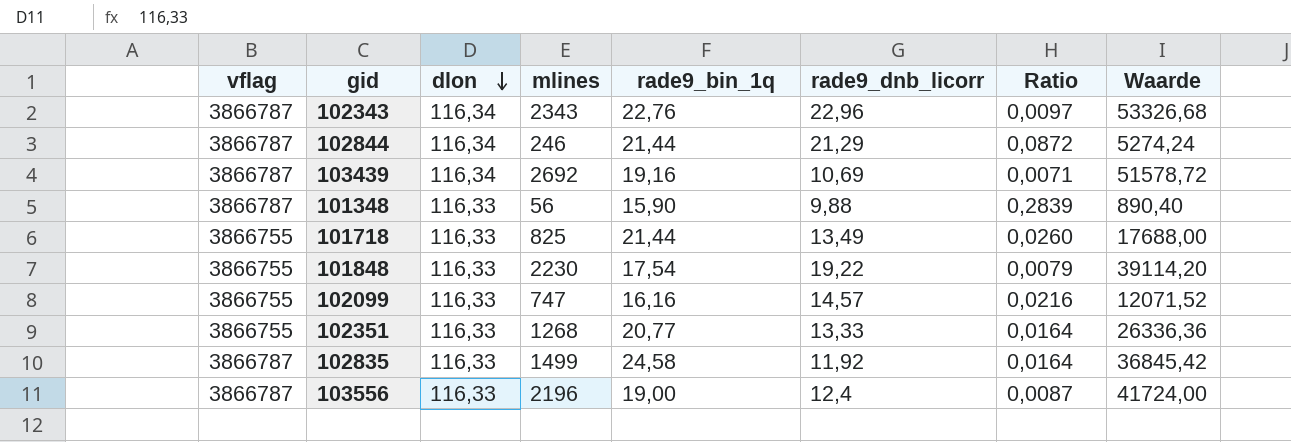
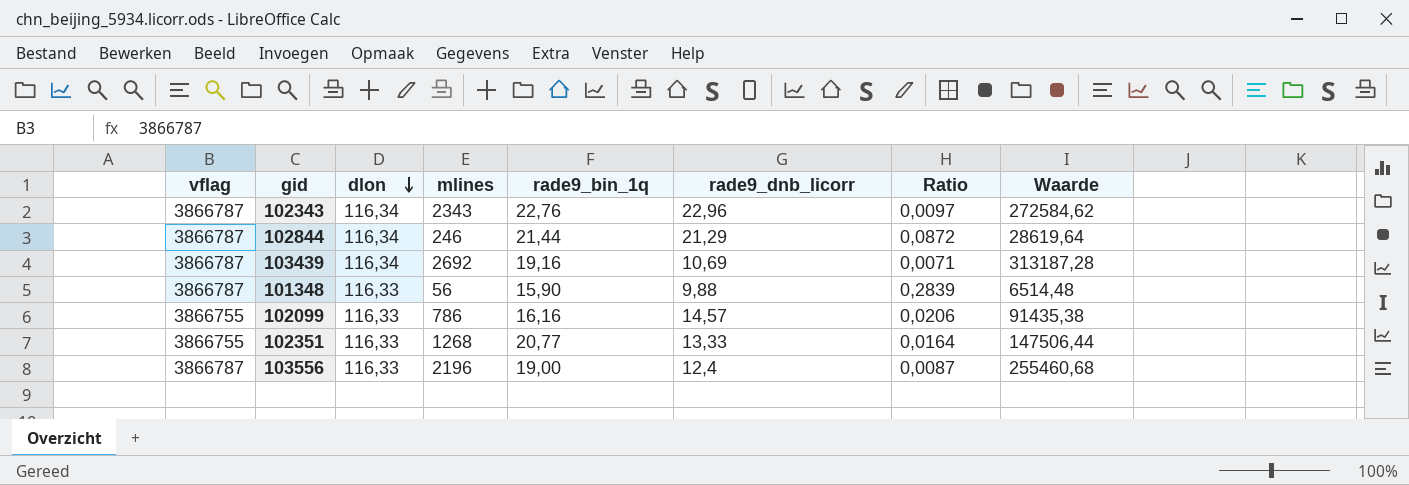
column Waarde | formula: [mlines] * [rade9_bin_1q] -> [dlon] * [mlines]
row 101718: 3866755 | 116,33 | 825 | 21,44 | 13,49 | 0,0260 | 17688,00 -> none
row 101848: 3866755 | 116,33 | 2230 | 17,54 | 19,22 | 0,0079 | 39114,20 -> none
row 102835: 3866787 | 116,33 | 1499 | 24,58 | 11,92 | 0,0164 | 36845,42 -> none
102099 | mlines: 747 -> 786
102099 | Ratio: 0,0216 -> 0,0206

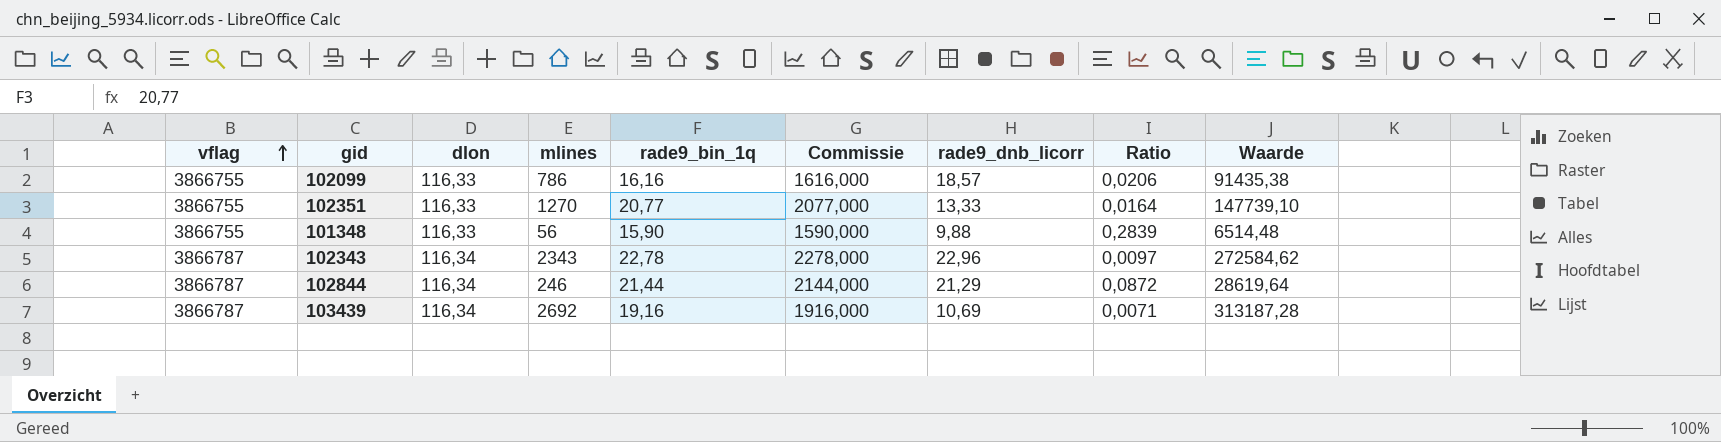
row order: dlon descending -> vflag ascending
column Commissie | formula: none -> [rade9_bin_1q] * 100
row 103556: 3866787 | 116,33 | 2196 | 19,00 | 12,4 | 0,0087 | 255460,68 -> none
102099 | rade9_dnb_licorr: 14,57 -> 18,57
102351 | mlines: 1268 -> 1270
102351 | Waarde: 147506,44 -> 147739,10
101348 | vflag: 3866787 -> 3866755
102343 | rade9_bin_1q: 22,76 -> 22,78

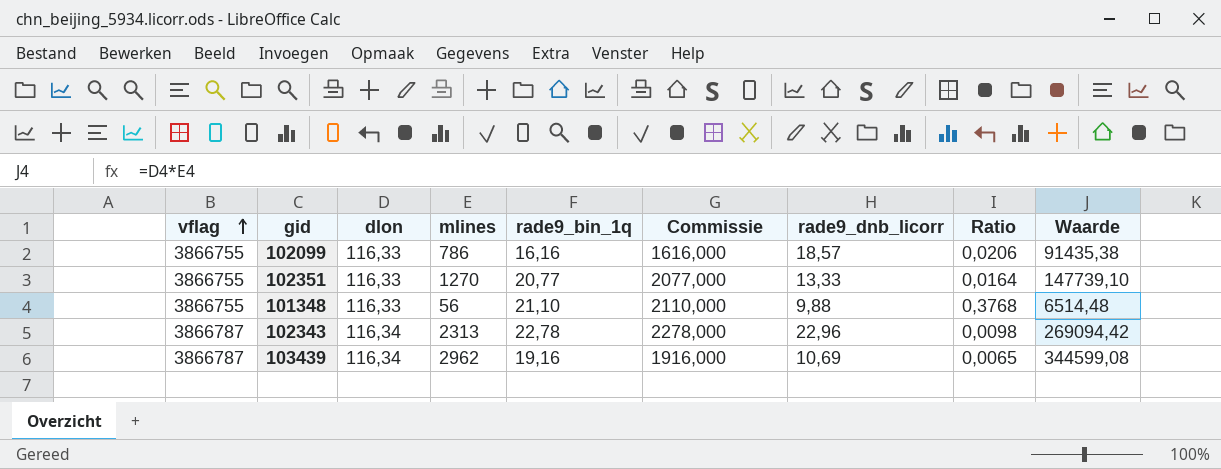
row 102844: 3866787 | 116,34 | 246 | 21,44 | 2144,000 | 21,29 | 0,0872 | 28619,64 -> none
101348 | rade9_bin_1q: 15,90 -> 21,10
101348 | Commissie: 1590,000 -> 2110,000
101348 | Ratio: 0,2839 -> 0,3768
102343 | mlines: 2343 -> 2313
102343 | Ratio: 0,0097 -> 0,0098
102343 | Waarde: 272584,62 -> 269094,42
103439 | mlines: 2692 -> 2962
103439 | Ratio: 0,0071 -> 0,0065
103439 | Waarde: 313187,28 -> 344599,08

